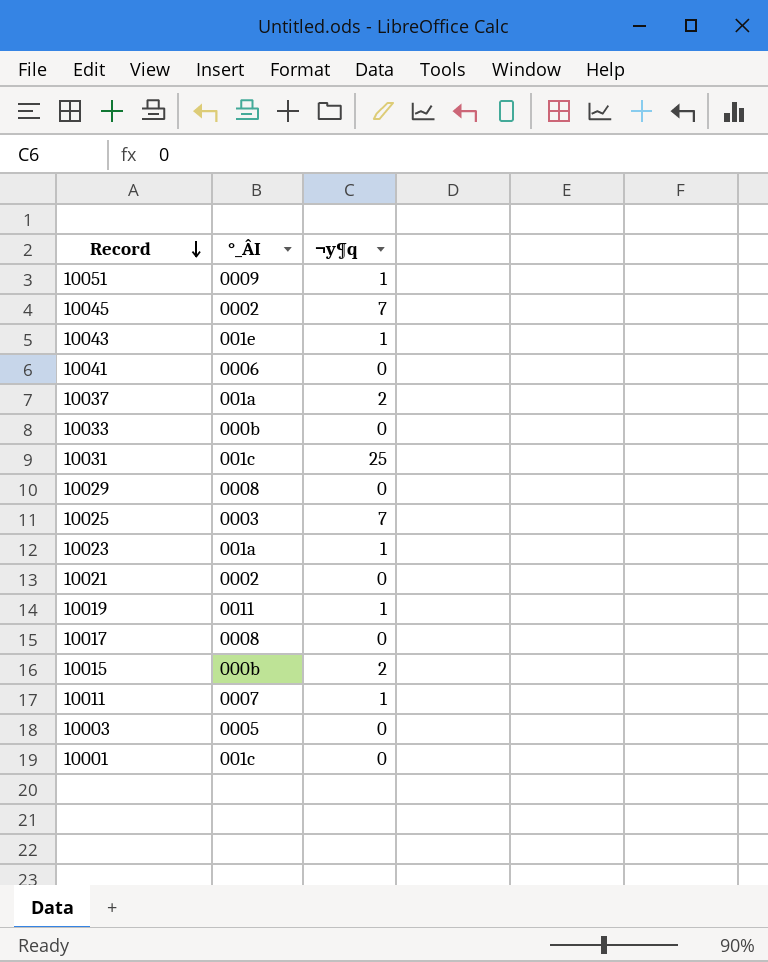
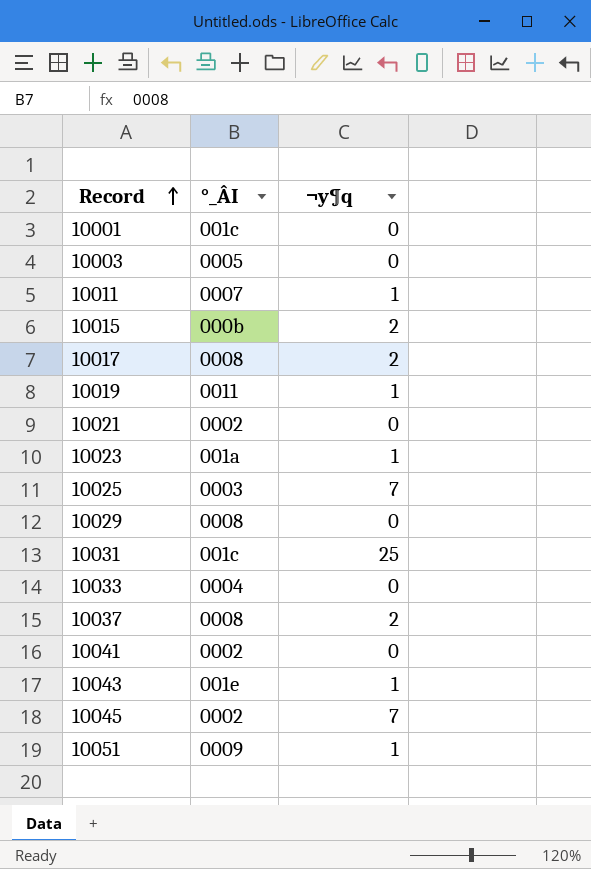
row order: Record descending -> Record ascending
10017 | ¬y¶q: 0 -> 2
10033 | °_ÂI: 000b -> 0004
10037 | °_ÂI: 001a -> 0008
10041 | °_ÂI: 0006 -> 0002

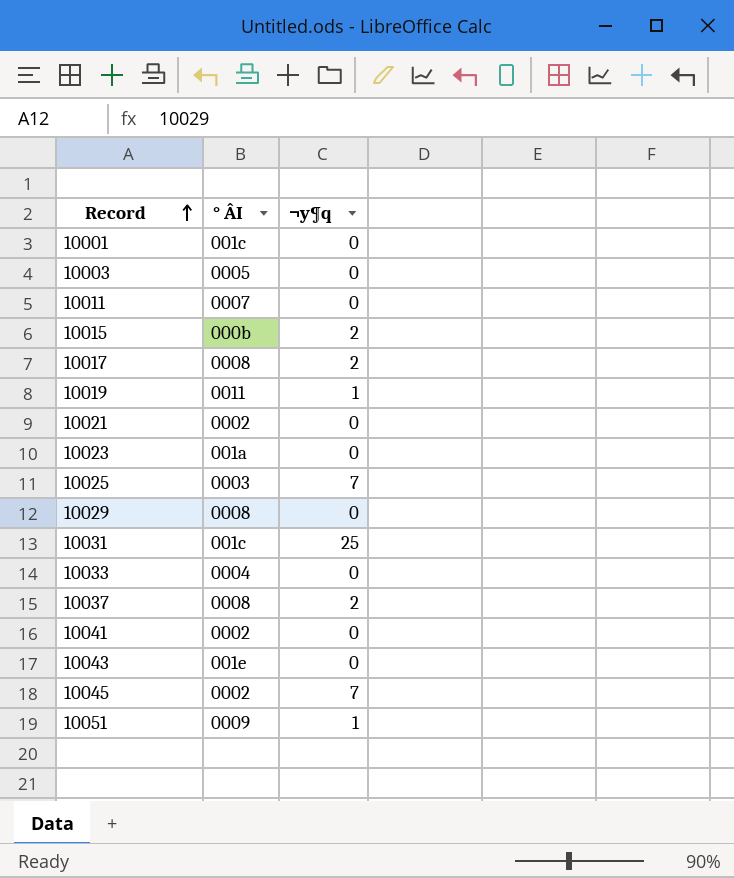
column name: °_ÂI -> ° ÂI
10011 | ¬y¶q: 1 -> 0
10023 | ¬y¶q: 1 -> 0
10043 | ¬y¶q: 1 -> 0

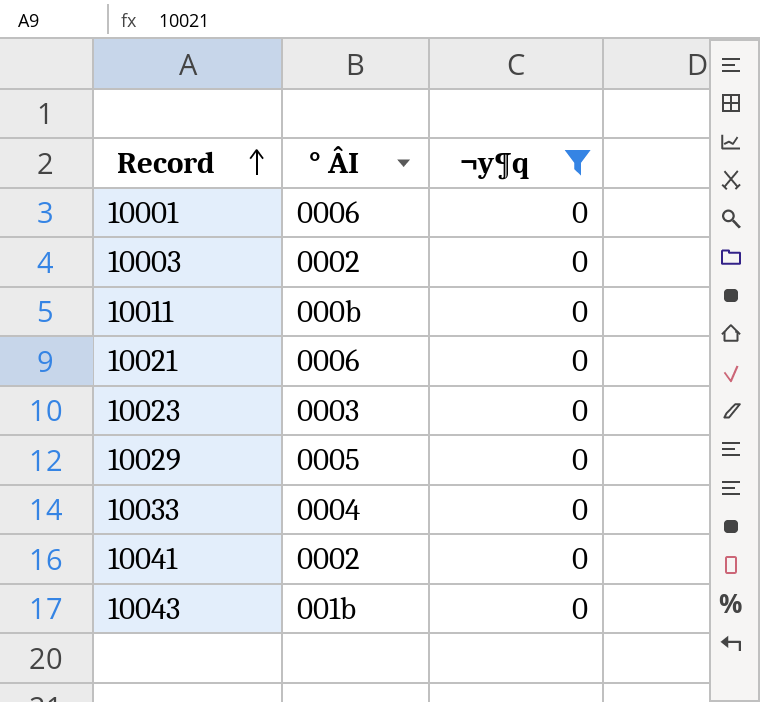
filter: none -> ¬y¶q = 0
10001 | ° ÂI: 001c -> 0006
10003 | ° ÂI: 0005 -> 0002
10011 | ° ÂI: 0007 -> 000b
10021 | ° ÂI: 0002 -> 0006
10023 | ° ÂI: 001a -> 0003
10029 | ° ÂI: 0008 -> 0005
10043 | ° ÂI: 001e -> 001b

